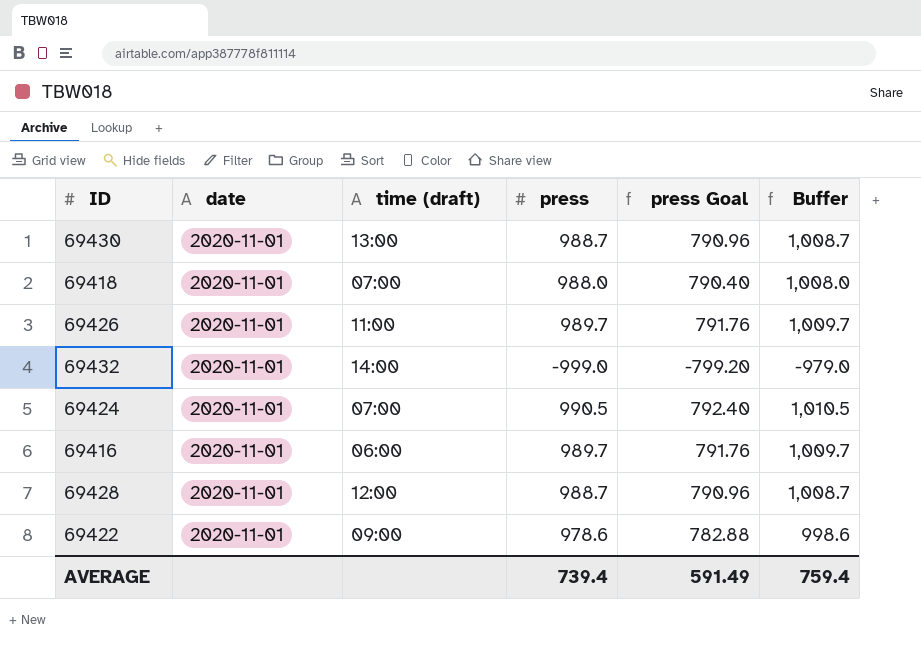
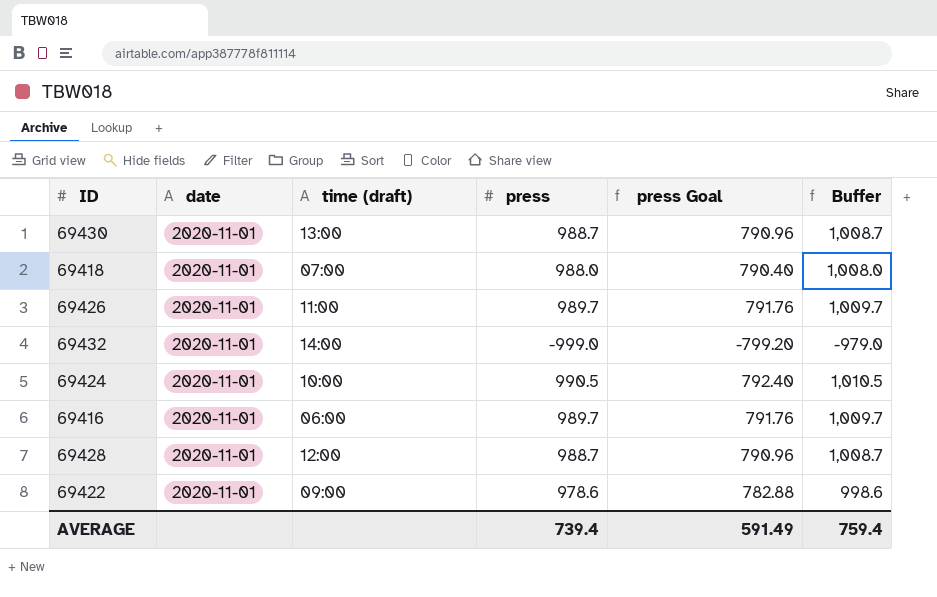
69424 | time (draft): 07:00 -> 10:00

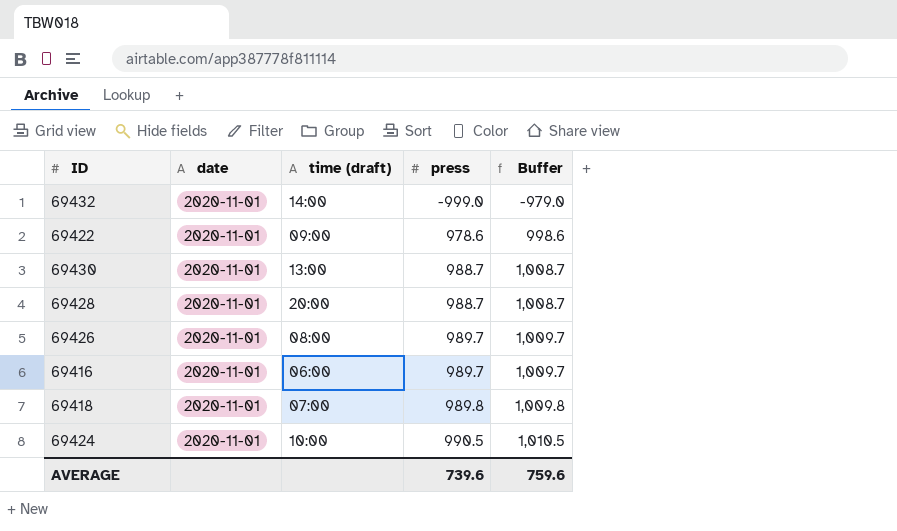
row order: none -> press ascending
column press Goal | formula: [press] * 0.8 -> none
69428 | time (draft): 12:00 -> 20:00
69426 | time (draft): 11:00 -> 08:00
69418 | press: 988.0 -> 989.8
69418 | Buffer: 1,008.0 -> 1,009.8
AVERAGE | press: 739.4 -> 739.6
AVERAGE | Buffer: 759.4 -> 759.6

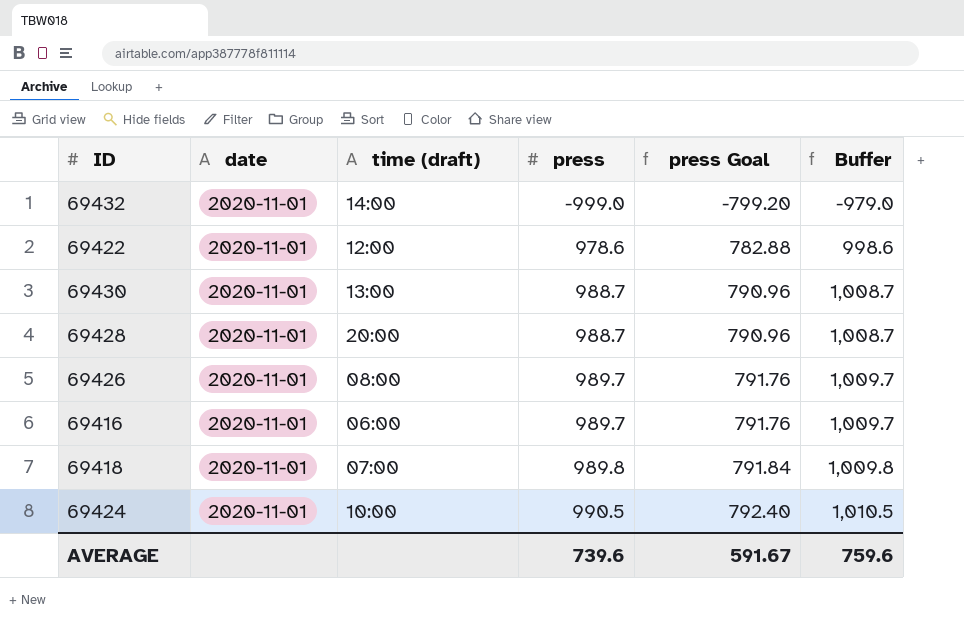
column press Goal | formula: none -> [press] * 0.8
69422 | time (draft): 09:00 -> 12:00

